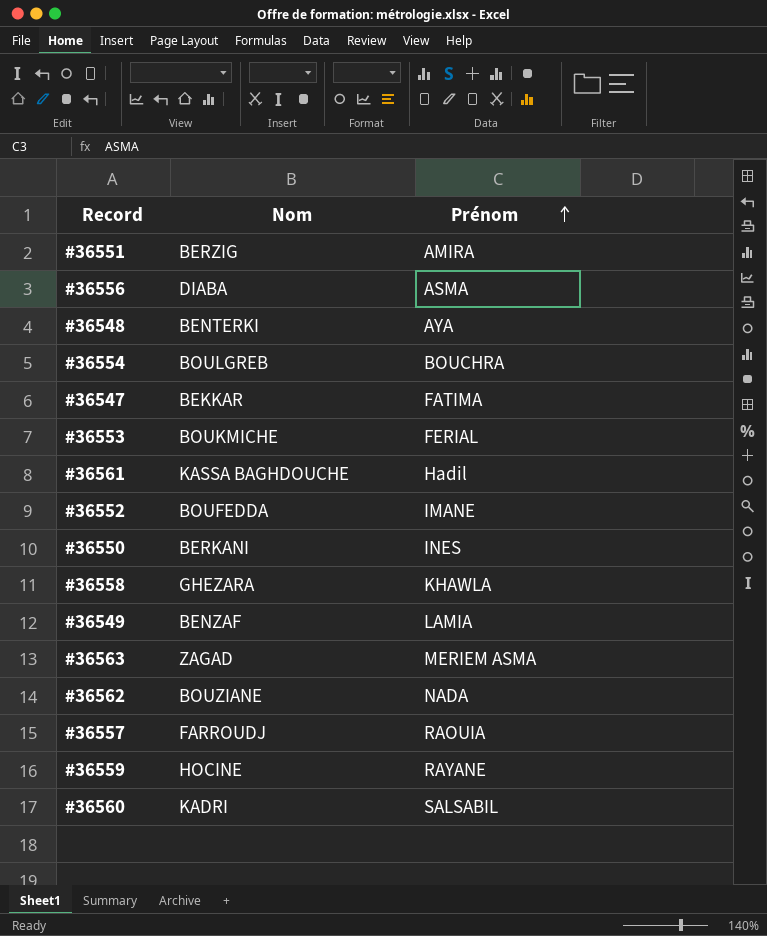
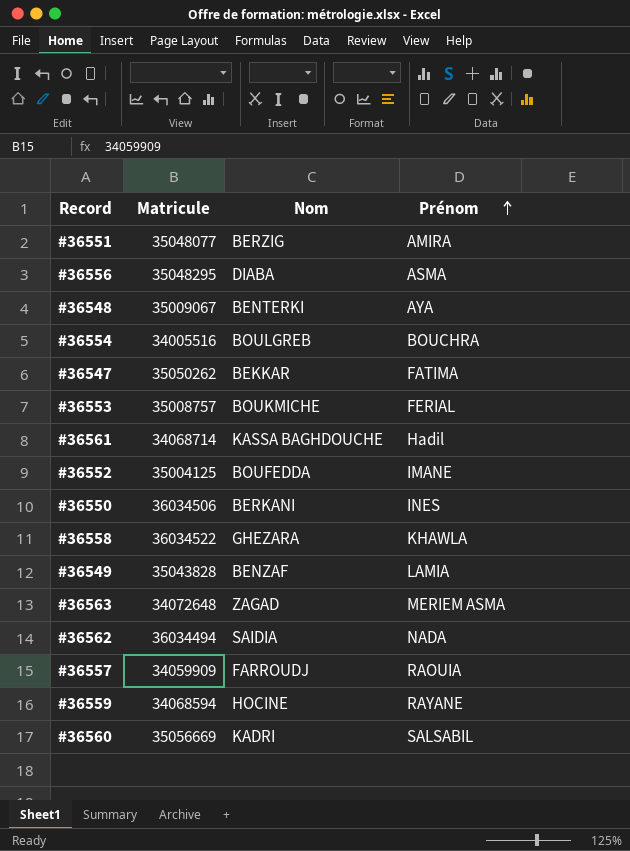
column Matricule | position: none -> 2
#36562 | Nom: BOUZIANE -> SAIDIA

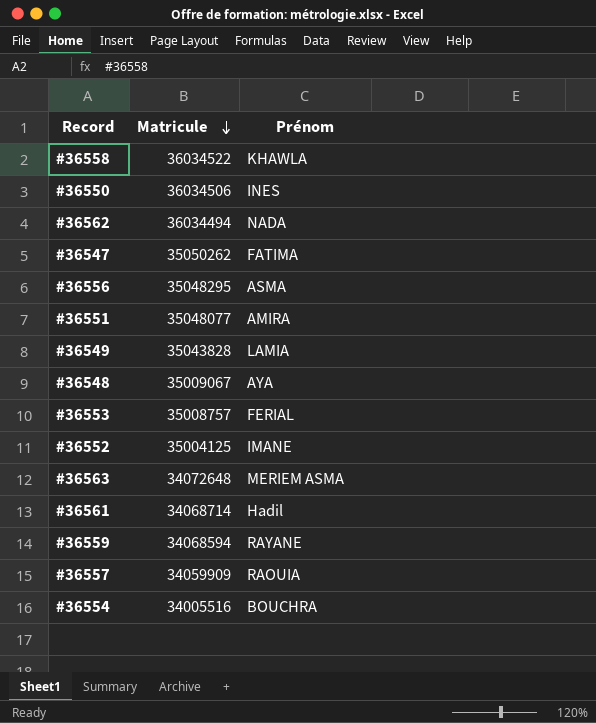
row order: Prénom ascending -> Matricule descending
column Nom | position: 3 -> none
row #36560: 35056669 | KADRI | SALSABIL -> none

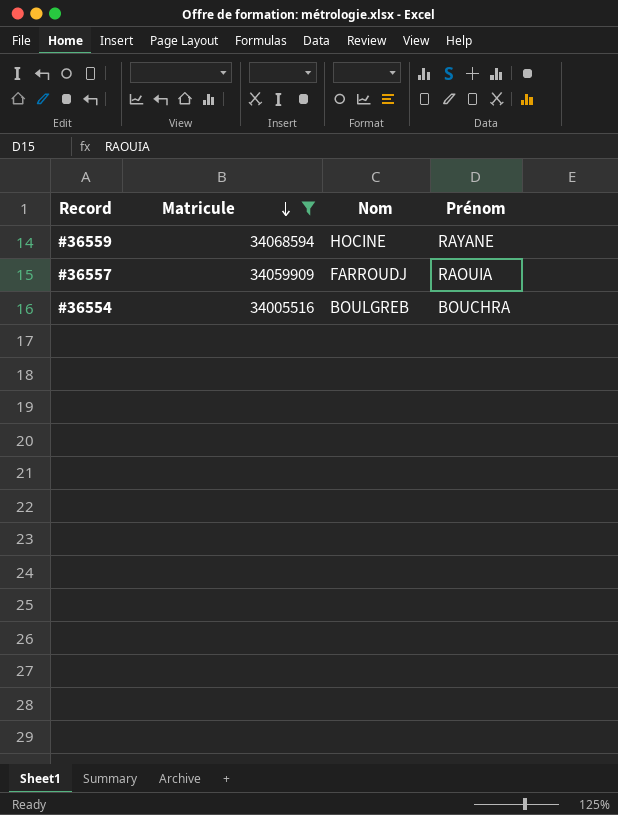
filter: none -> Matricule <= 34068594
column Nom | position: none -> 3

